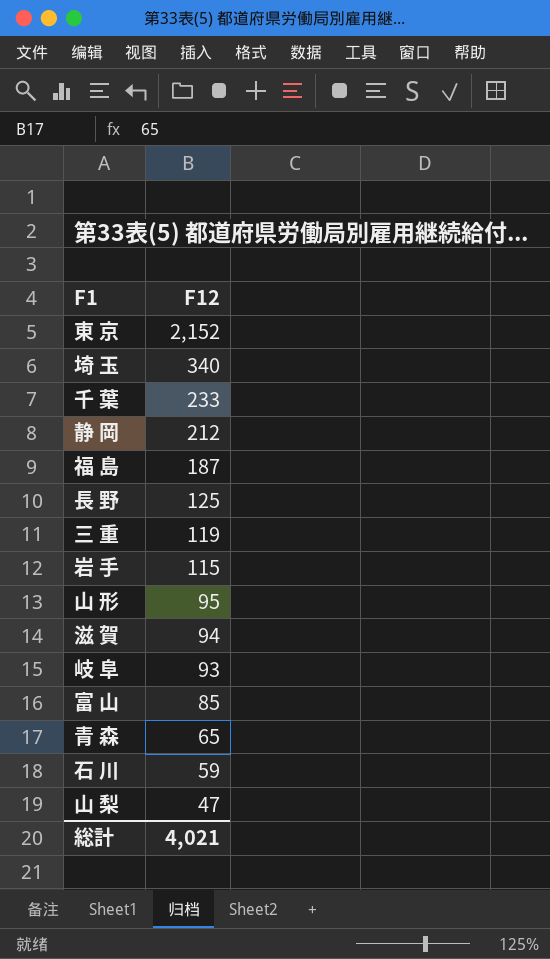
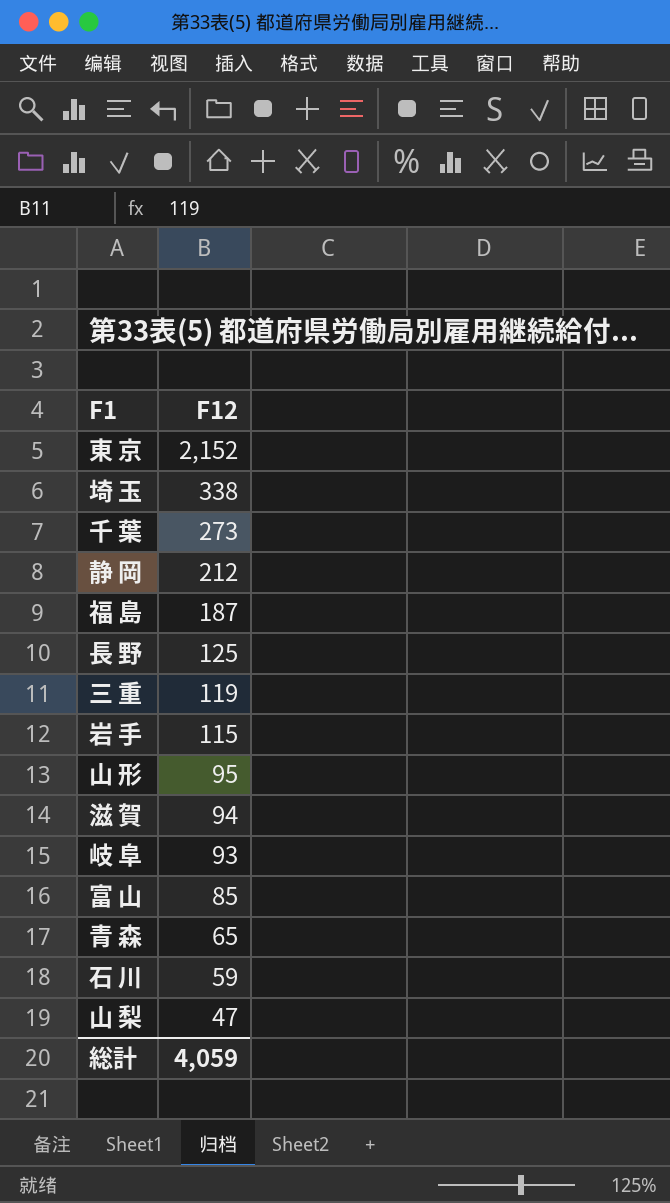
埼 玉 | F12: 340 -> 338
千 葉 | F12: 233 -> 273
総計 | F12: 4,021 -> 4,059

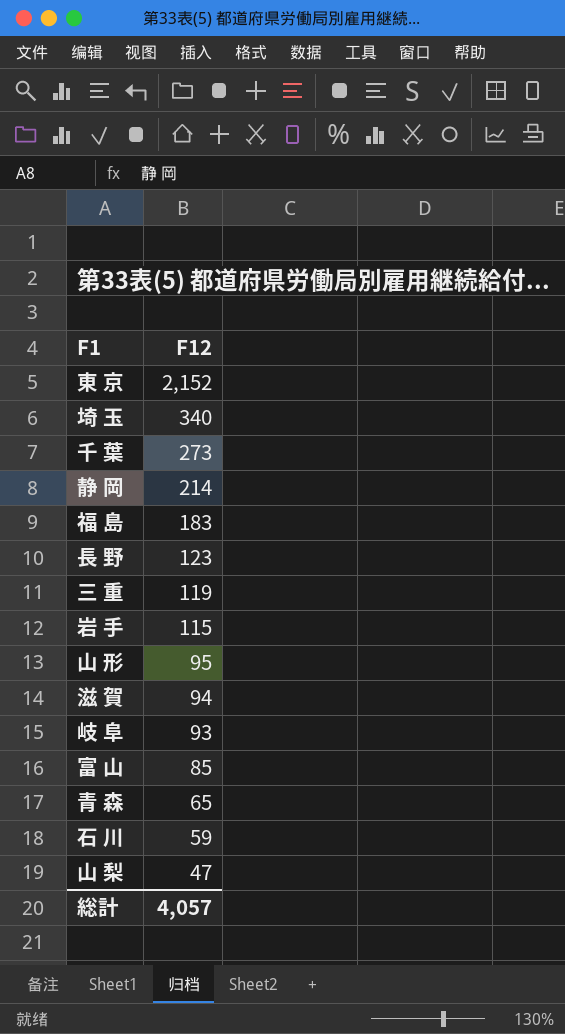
埼 玉 | F12: 338 -> 340
静 岡 | F12: 212 -> 214
福 島 | F12: 187 -> 183
長 野 | F12: 125 -> 123
総計 | F12: 4,059 -> 4,057

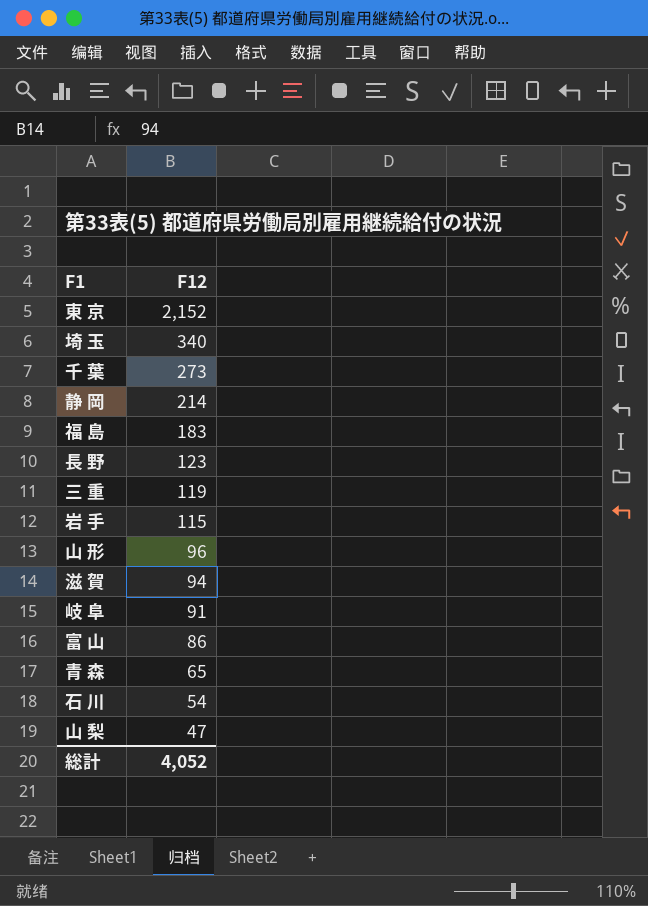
山 形 | F12: 95 -> 96
岐 阜 | F12: 93 -> 91
富 山 | F12: 85 -> 86
石 川 | F12: 59 -> 54
総計 | F12: 4,057 -> 4,052

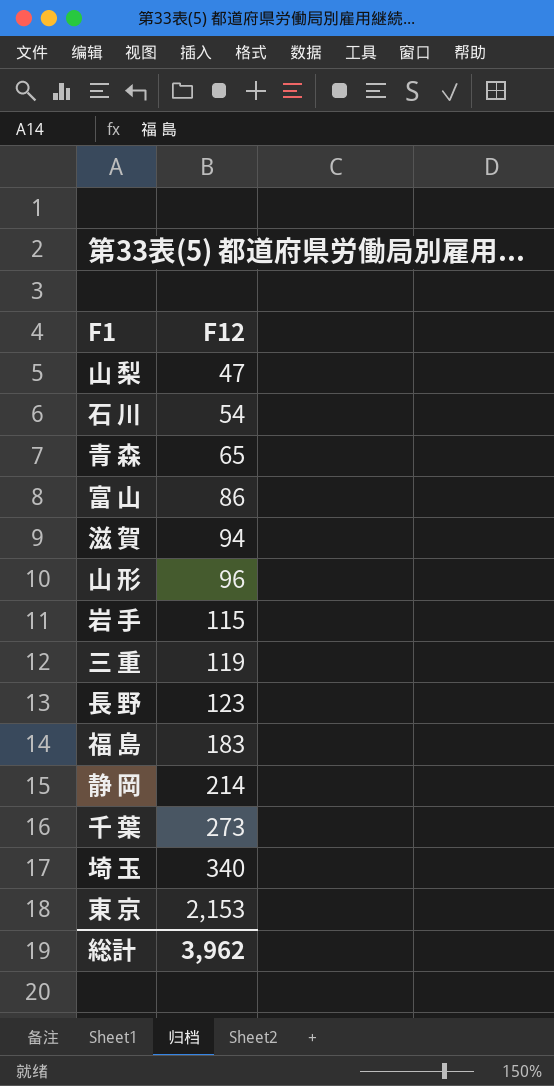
row order: F12 descending -> F12 ascending
row 岐 阜: 91 -> none
東 京 | F12: 2,152 -> 2,153
総計 | F12: 4,052 -> 3,962

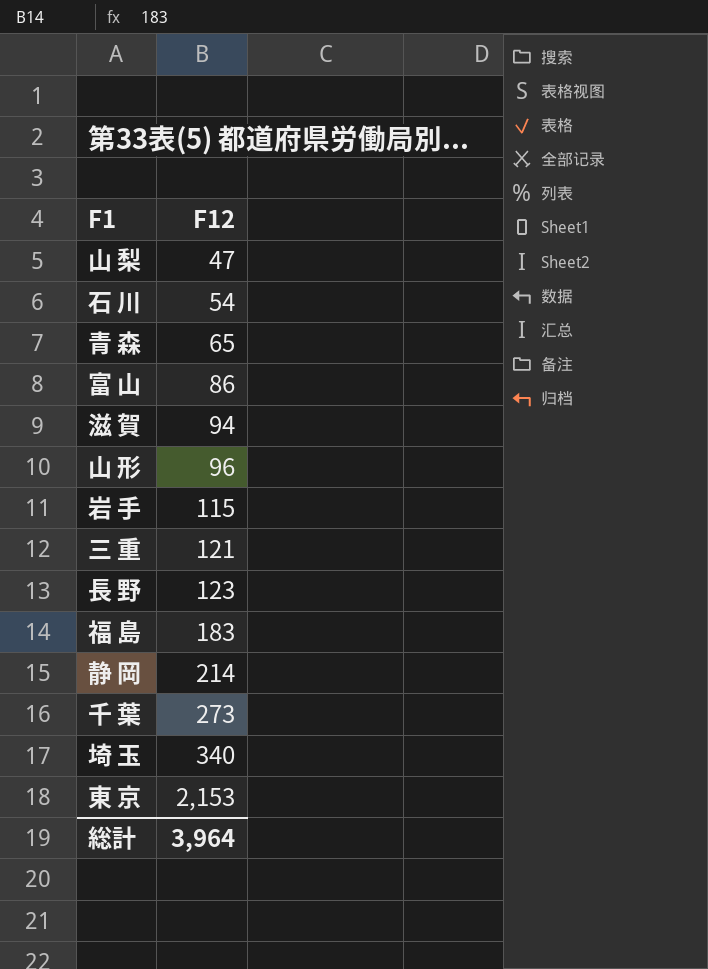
三 重 | F12: 119 -> 121
総計 | F12: 3,962 -> 3,964

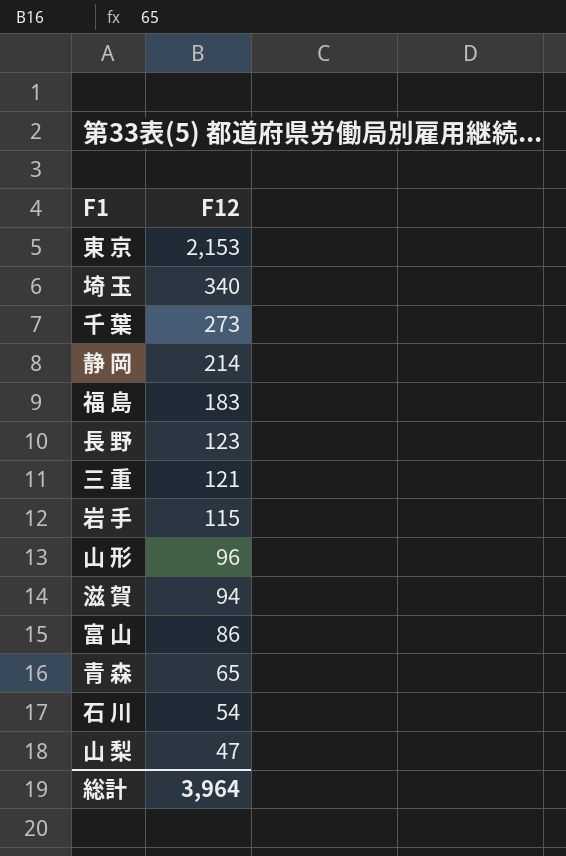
row order: F12 ascending -> F12 descending

